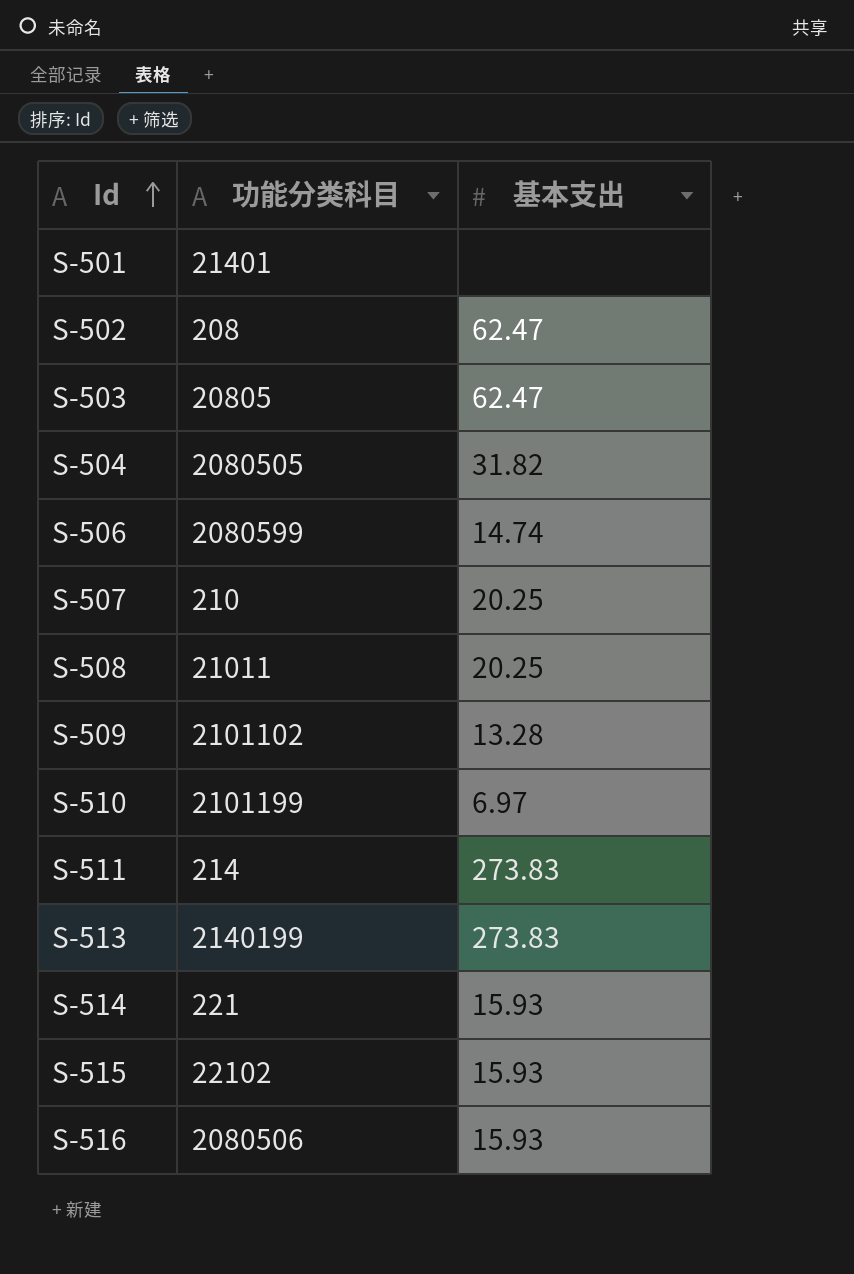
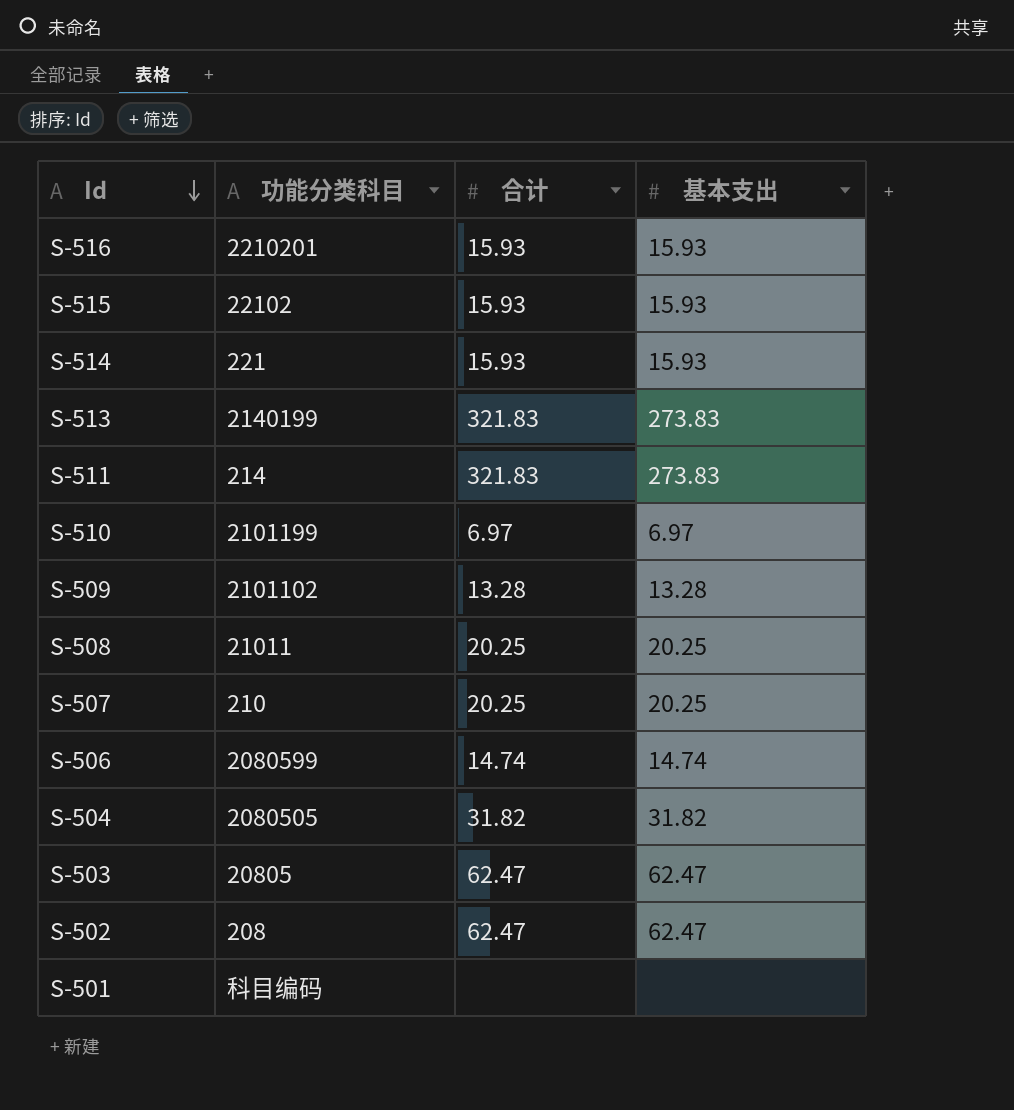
row order: Id ascending -> Id descending
column 合计 | position: none -> 3
S-516 | 功能分类科目: 2080506 -> 2210201
S-501 | 功能分类科目: 21401 -> 科目编码

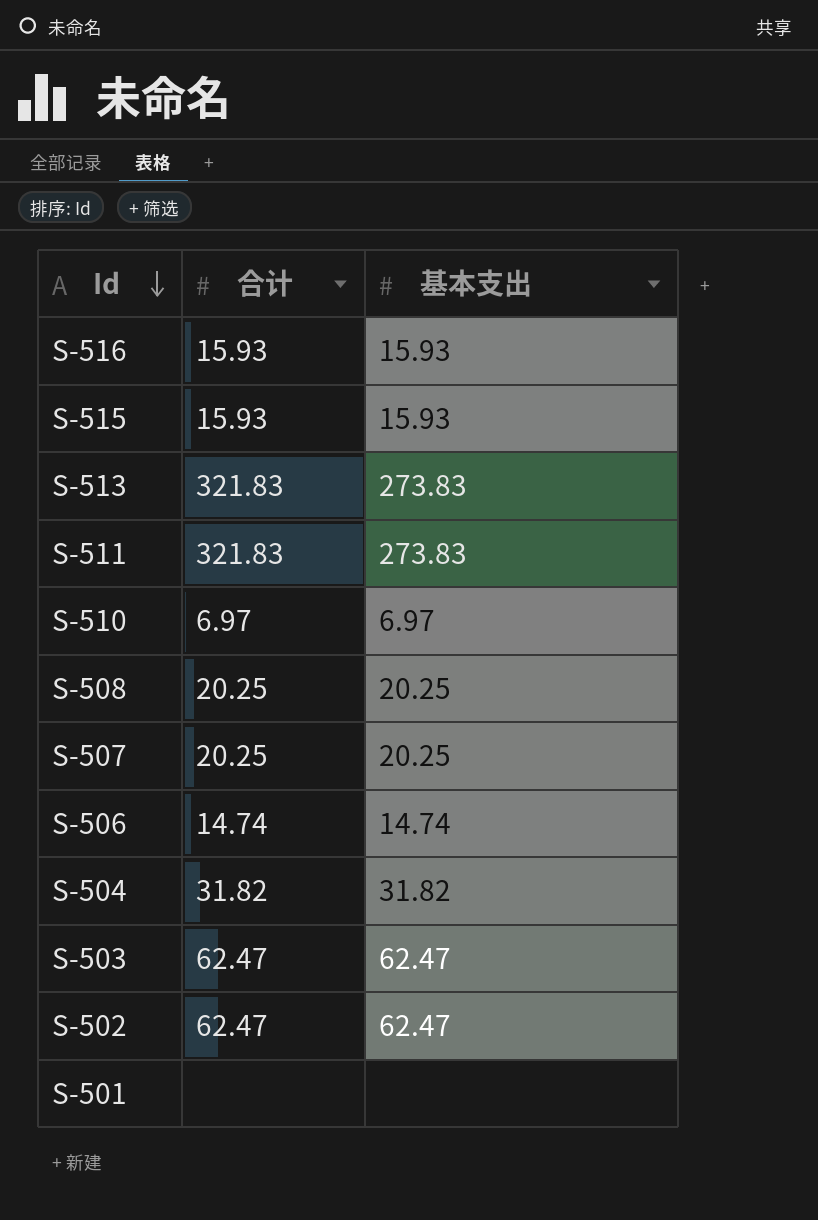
column 功能分类科目 | position: 2 -> none
row S-514: 221 | 15.93 | 15.93 -> none
row S-509: 2101102 | 13.28 | 13.28 -> none

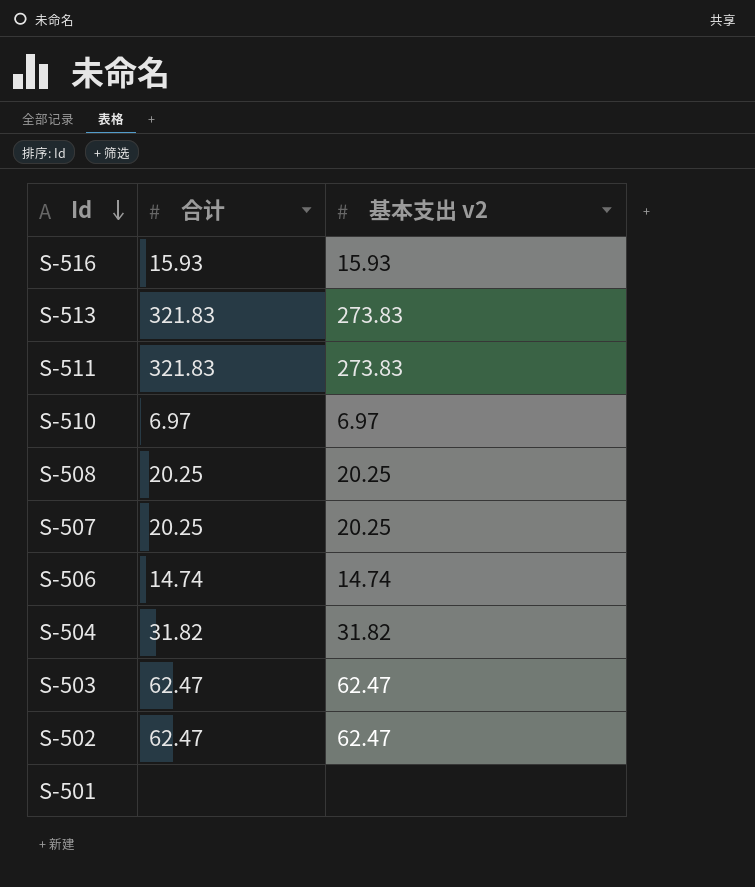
column name: 基本支出 -> 基本支出 v2
row S-515: 15.93 | 15.93 -> none

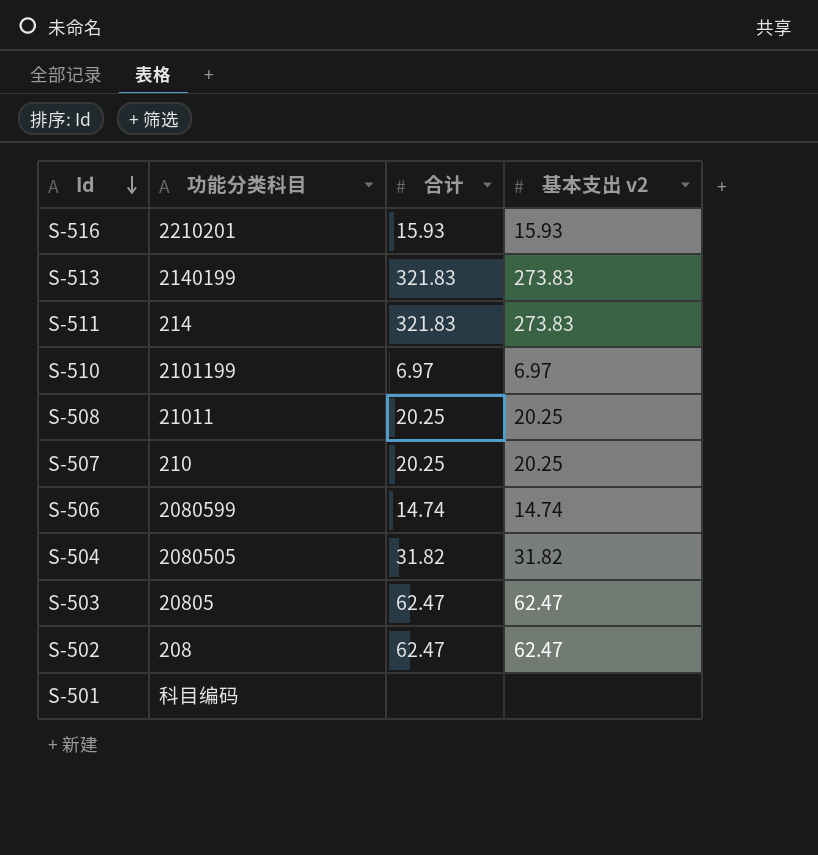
column 功能分类科目 | position: none -> 2

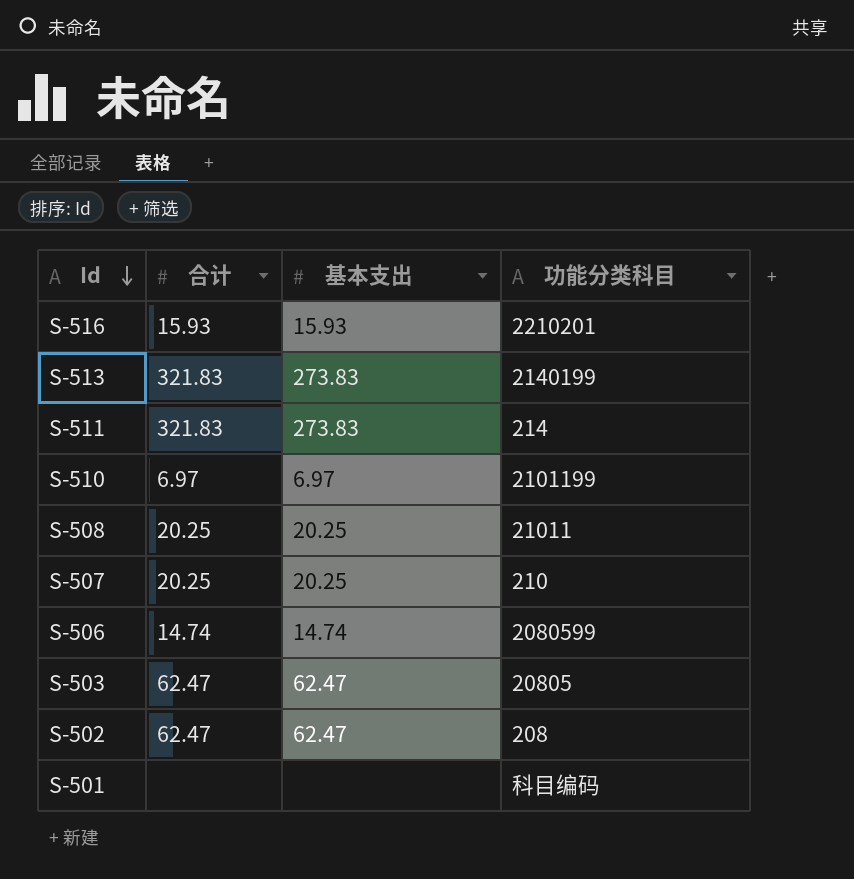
column name: 基本支出 v2 -> 基本支出
column 功能分类科目 | position: 2 -> 4
row S-504: 2080505 | 31.82 | 31.82 -> none

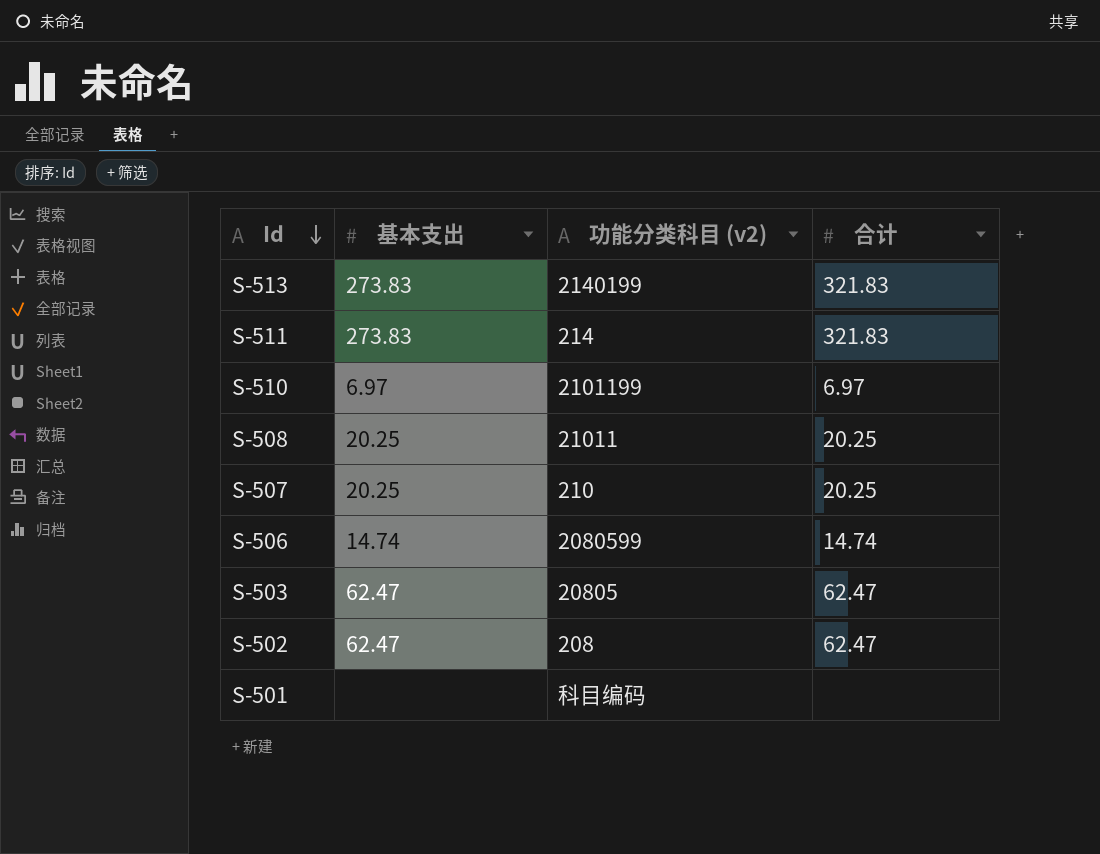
column name: 功能分类科目 -> 功能分类科目 (v2)
column 合计 | position: 2 -> 4
row S-516: 15.93 | 15.93 | 2210201 -> none

